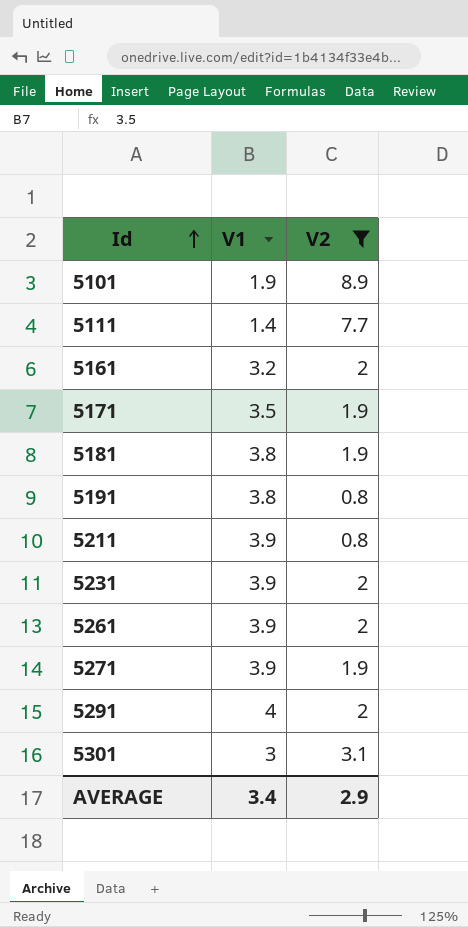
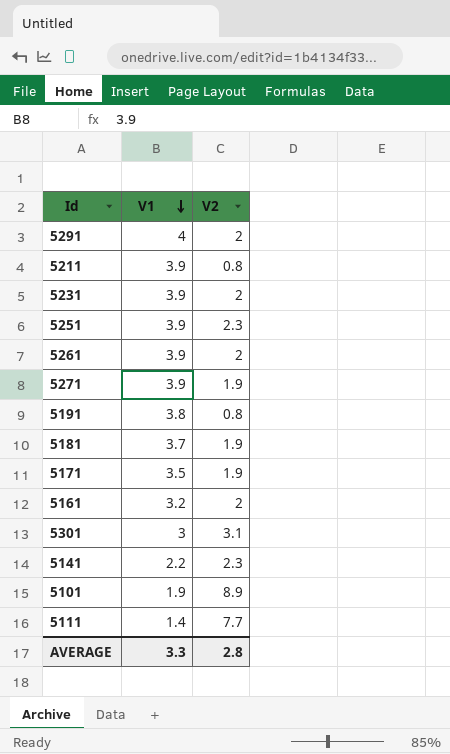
filter: V2 != 2.3 -> none
row order: Id ascending -> V1 descending
5181 | V1: 3.8 -> 3.7
AVERAGE | V1: 3.4 -> 3.3
AVERAGE | V2: 2.9 -> 2.8

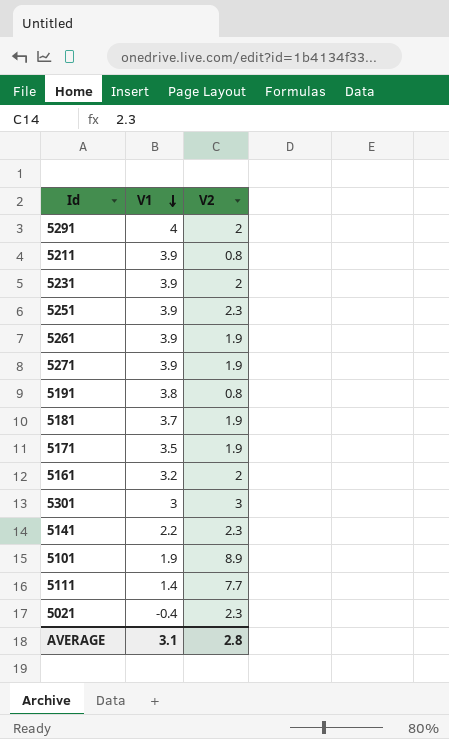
5261 | V2: 2 -> 1.9
5301 | V2: 3.1 -> 3
row 5021: none -> -0.4 | 2.3
AVERAGE | V1: 3.3 -> 3.1

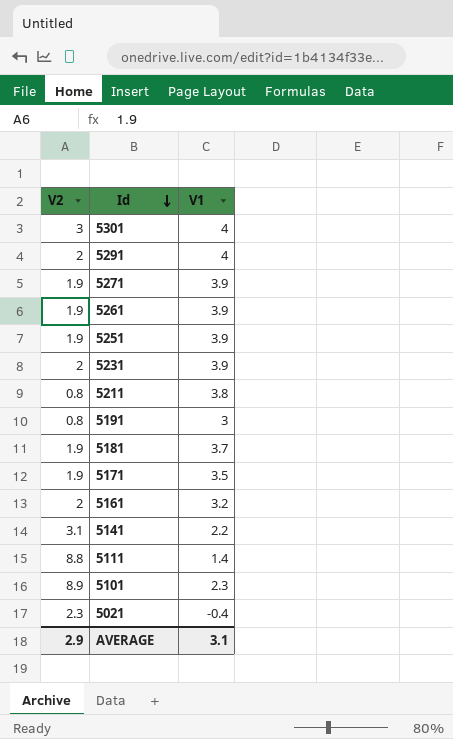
row order: V1 descending -> Id descending
column V2 | position: 3 -> 1
5301 | V1: 3 -> 4
5251 | V2: 2.3 -> 1.9
5211 | V1: 3.9 -> 3.8
5191 | V1: 3.8 -> 3
5141 | V2: 2.3 -> 3.1
5111 | V2: 7.7 -> 8.8
5101 | V1: 1.9 -> 2.3
AVERAGE | V2: 2.8 -> 2.9

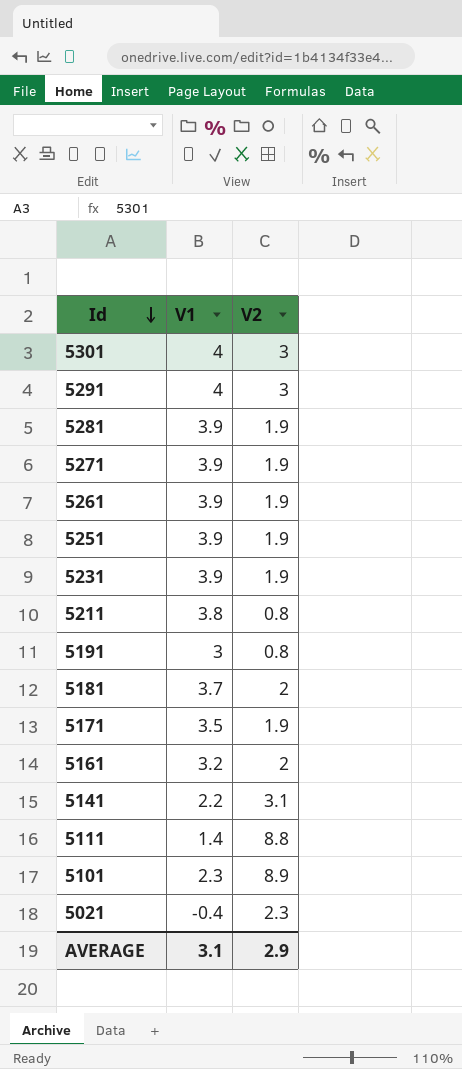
column V2 | position: 1 -> 3
5291 | V2: 2 -> 3
row 5281: none -> 3.9 | 1.9
5231 | V2: 2 -> 1.9
5181 | V2: 1.9 -> 2

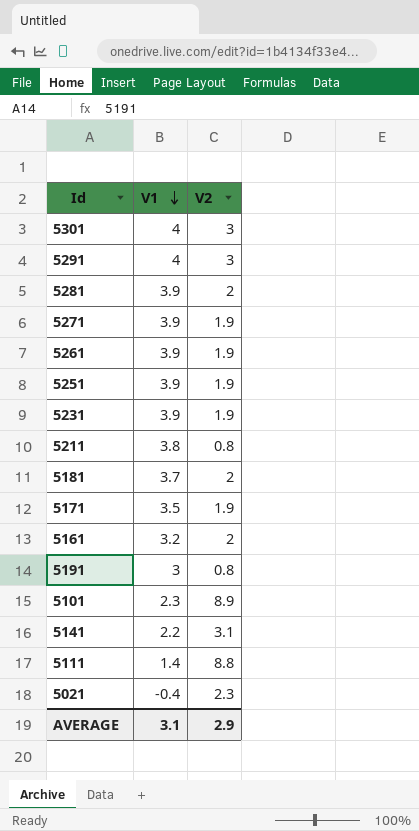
row order: Id descending -> V1 descending
5281 | V2: 1.9 -> 2

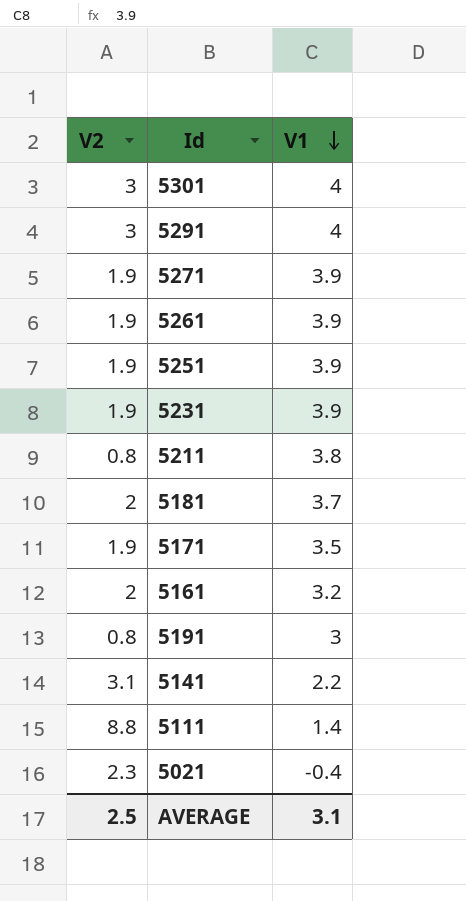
column V2 | position: 3 -> 1
row 5281: 3.9 | 2 -> none
row 5101: 2.3 | 8.9 -> none
AVERAGE | V2: 2.9 -> 2.5

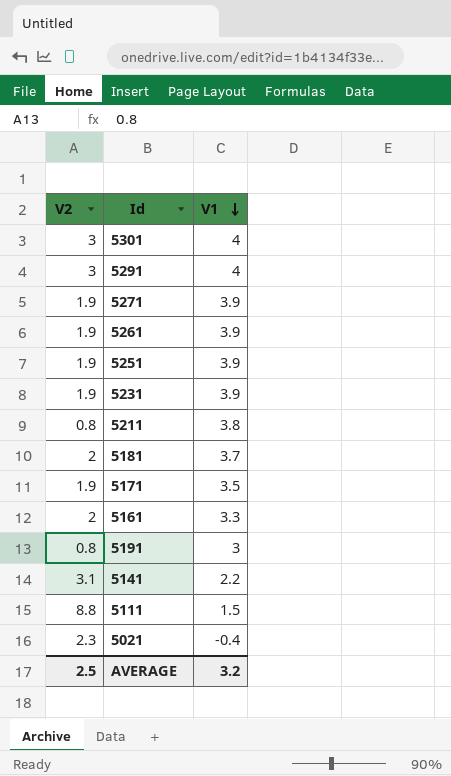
5161 | V1: 3.2 -> 3.3
5111 | V1: 1.4 -> 1.5
AVERAGE | V1: 3.1 -> 3.2

